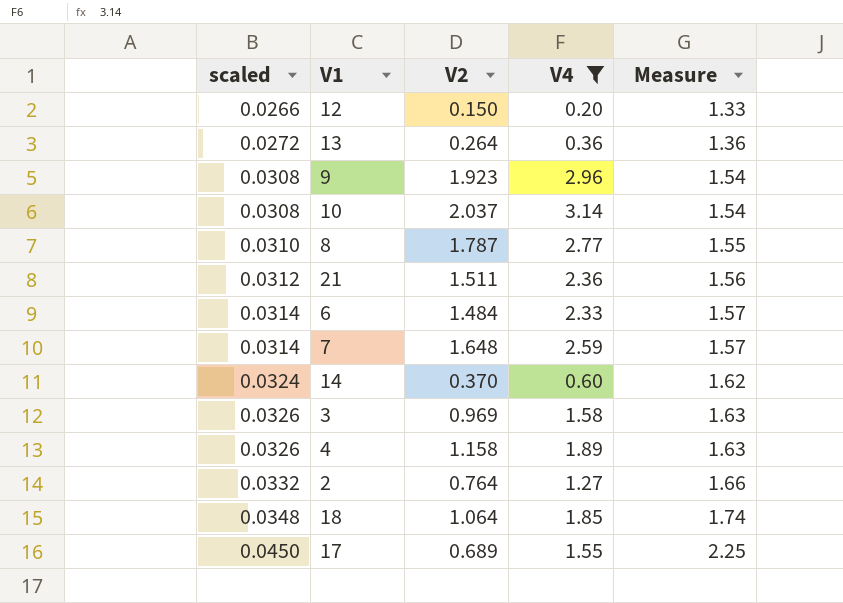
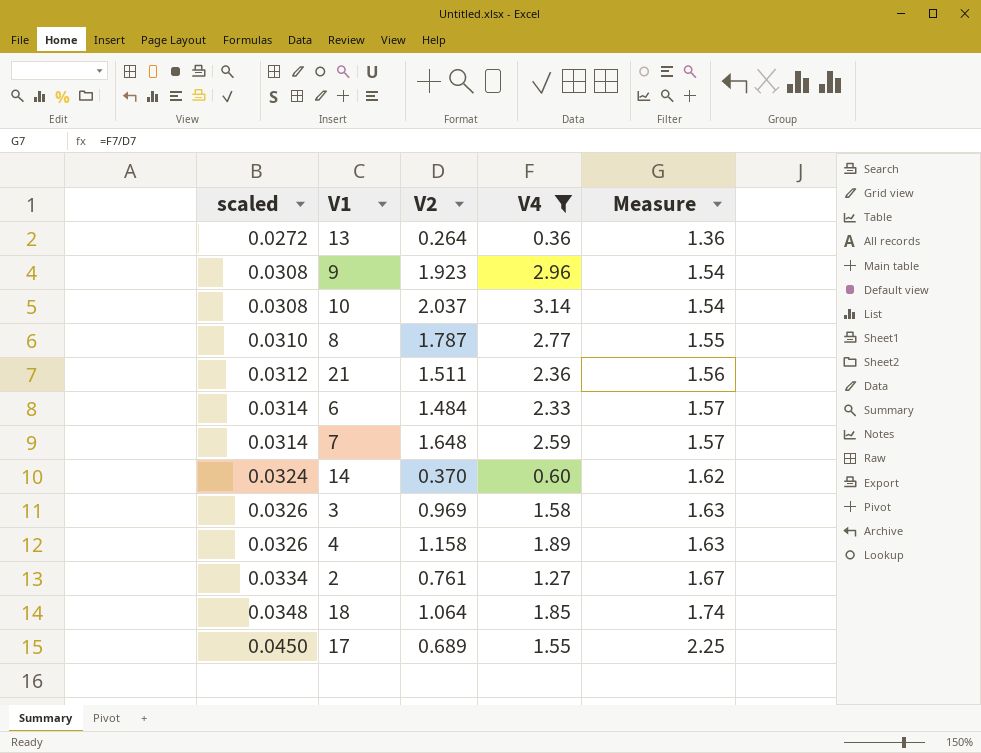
row 12: 0.0266 | 0.150 | 0.20 | 1.33 -> none
2 | scaled: 0.0332 -> 0.0334
2 | V2: 0.764 -> 0.761
2 | Measure: 1.66 -> 1.67

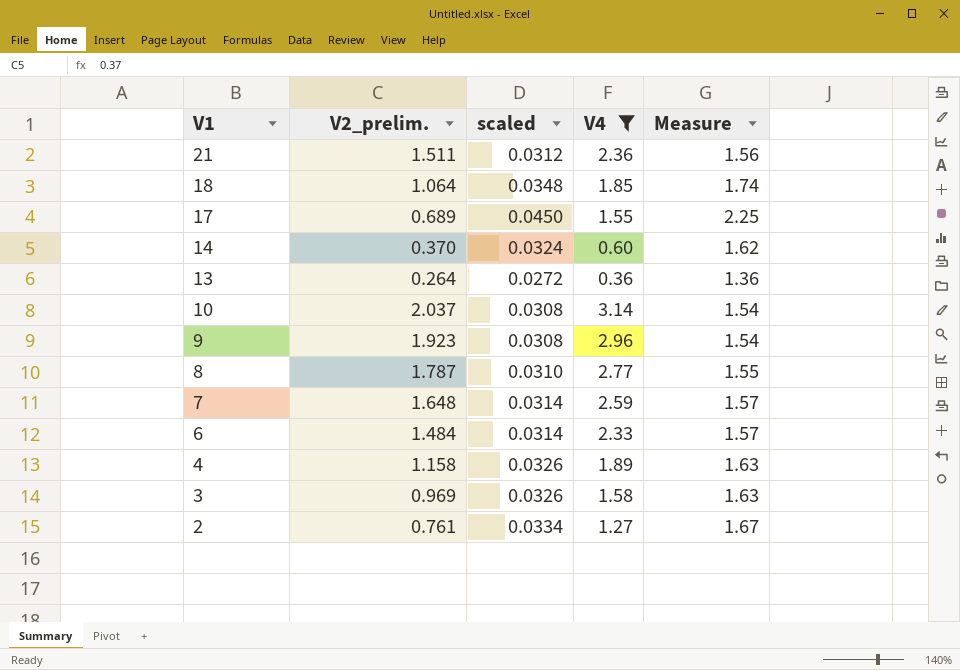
row order: scaled ascending -> V1 descending
column name: V2 -> V2_prelim.
column scaled | position: 1 -> 3

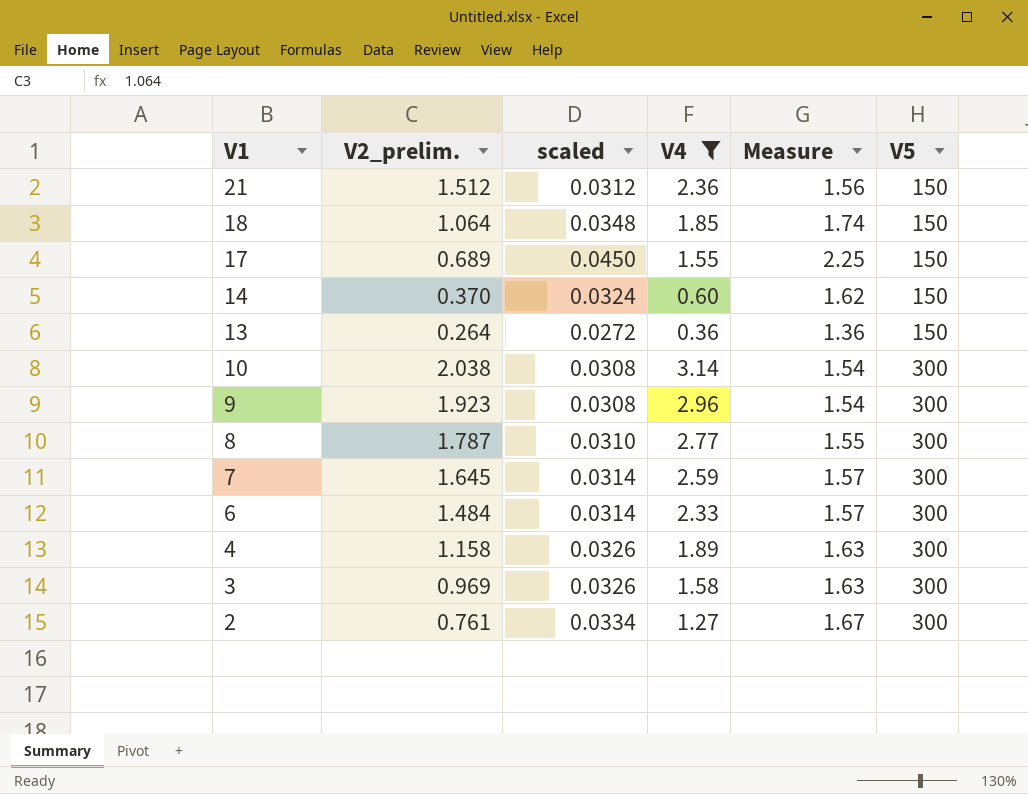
column V5 | position: none -> 6
21 | V2_prelim.: 1.511 -> 1.512
10 | V2_prelim.: 2.037 -> 2.038
7 | V2_prelim.: 1.648 -> 1.645

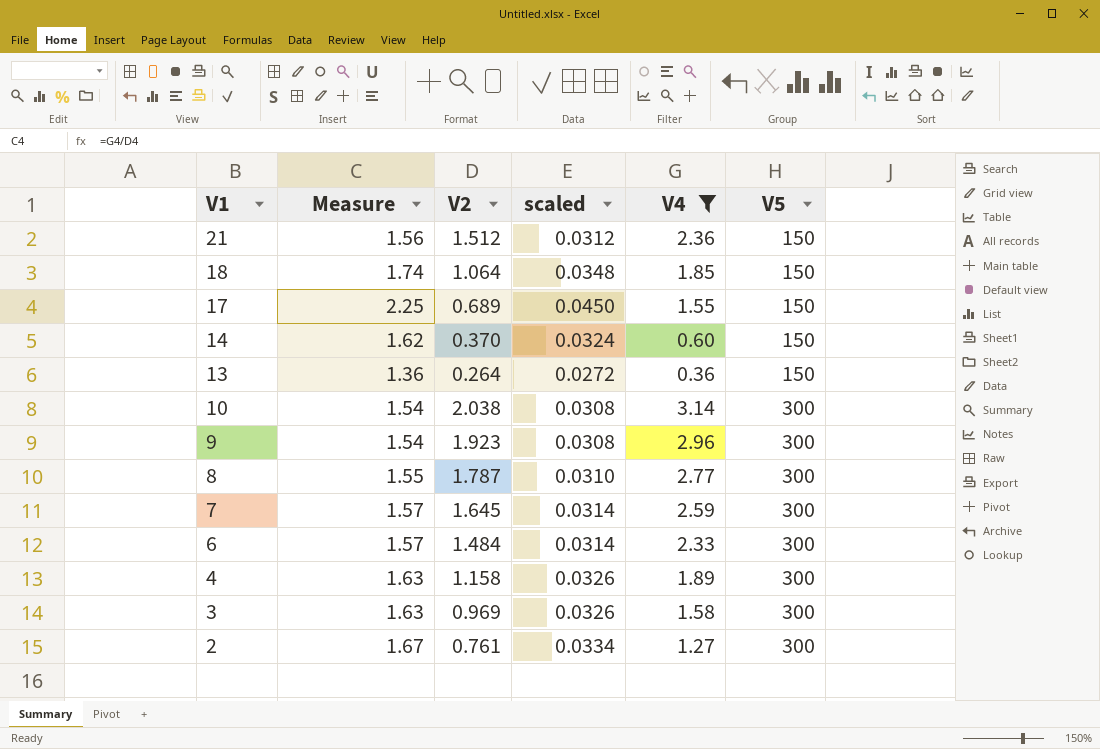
column Measure | position: 5 -> 2
column name: V2_prelim. -> V2

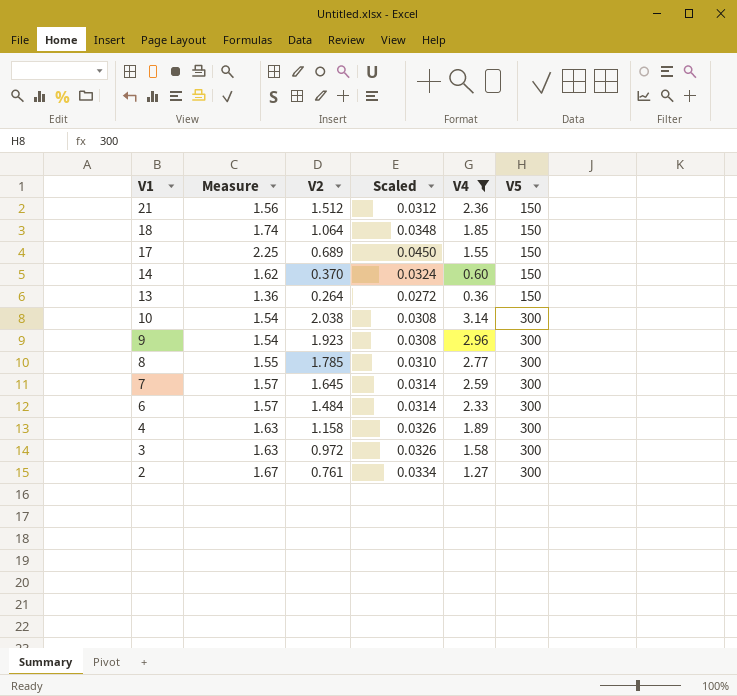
column name: scaled -> Scaled
8 | V2: 1.787 -> 1.785
3 | V2: 0.969 -> 0.972

